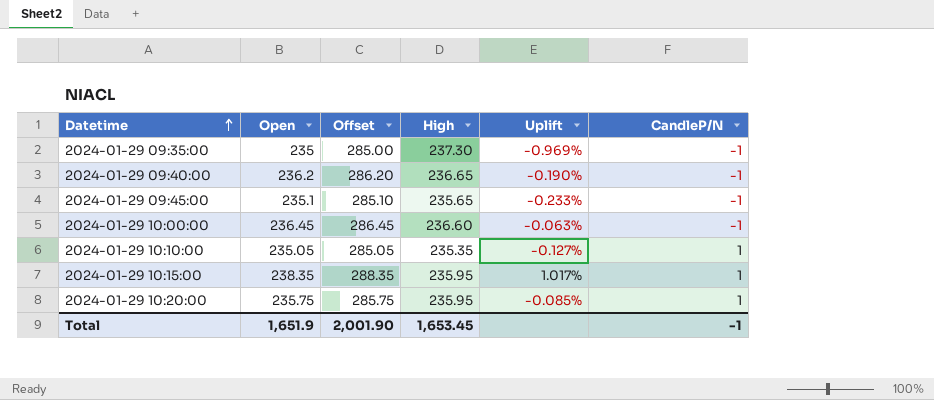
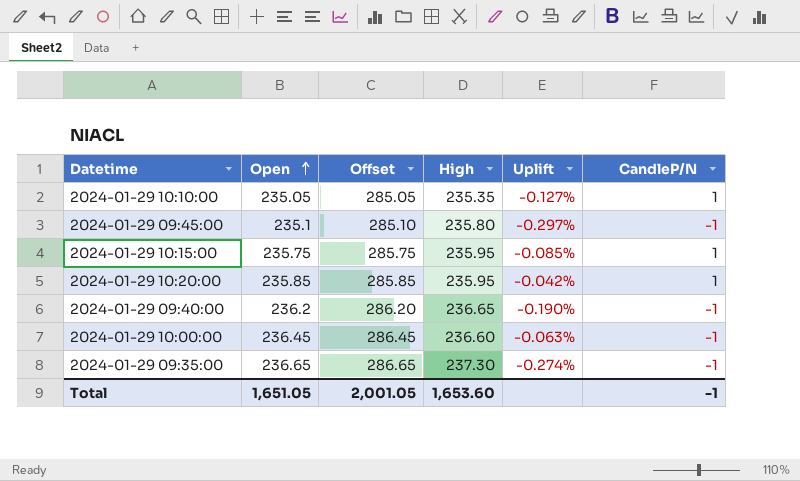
row order: Datetime ascending -> Open ascending
2024-01-29 09:45:00 | High: 235.65 -> 235.80
2024-01-29 09:45:00 | Uplift: -0.233% -> -0.297%
2024-01-29 10:15:00 | Open: 238.35 -> 235.75
2024-01-29 10:15:00 | Offset: 288.35 -> 285.75
2024-01-29 10:15:00 | Uplift: 1.017% -> -0.085%
2024-01-29 10:20:00 | Open: 235.75 -> 235.85
2024-01-29 10:20:00 | Offset: 285.75 -> 285.85
2024-01-29 10:20:00 | Uplift: -0.085% -> -0.042%
2024-01-29 09:35:00 | Open: 235 -> 236.65
2024-01-29 09:35:00 | Offset: 285.00 -> 286.65
2024-01-29 09:35:00 | Uplift: -0.969% -> -0.274%
Total | Open: 1,651.9 -> 1,651.05
Total | Offset: 2,001.90 -> 2,001.05
Total | High: 1,653.45 -> 1,653.60

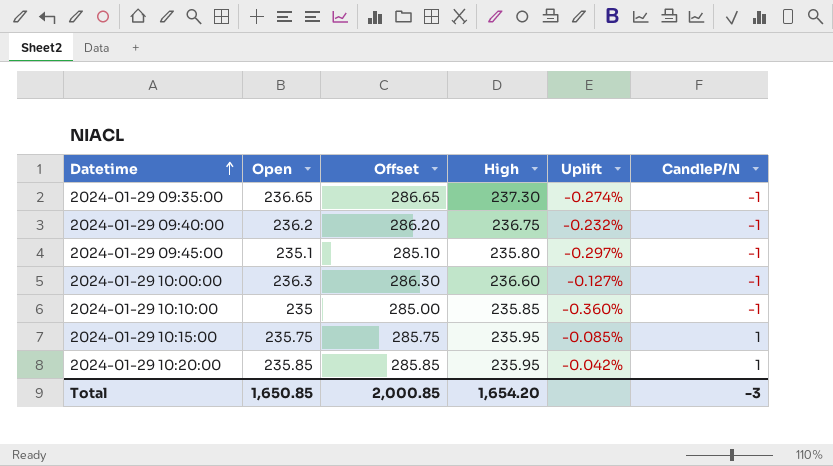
row order: Open ascending -> Datetime ascending
2024-01-29 09:40:00 | High: 236.65 -> 236.75
2024-01-29 09:40:00 | Uplift: -0.190% -> -0.232%
2024-01-29 10:00:00 | Open: 236.45 -> 236.3
2024-01-29 10:00:00 | Offset: 286.45 -> 286.30
2024-01-29 10:00:00 | Uplift: -0.063% -> -0.127%
2024-01-29 10:10:00 | Open: 235.05 -> 235
2024-01-29 10:10:00 | Offset: 285.05 -> 285.00
2024-01-29 10:10:00 | High: 235.35 -> 235.85
2024-01-29 10:10:00 | Uplift: -0.127% -> -0.360%
2024-01-29 10:10:00 | CandleP/N: 1 -> -1
Total | Open: 1,651.05 -> 1,650.85
Total | Offset: 2,001.05 -> 2,000.85
Total | High: 1,653.60 -> 1,654.20
Total | CandleP/N: -1 -> -3

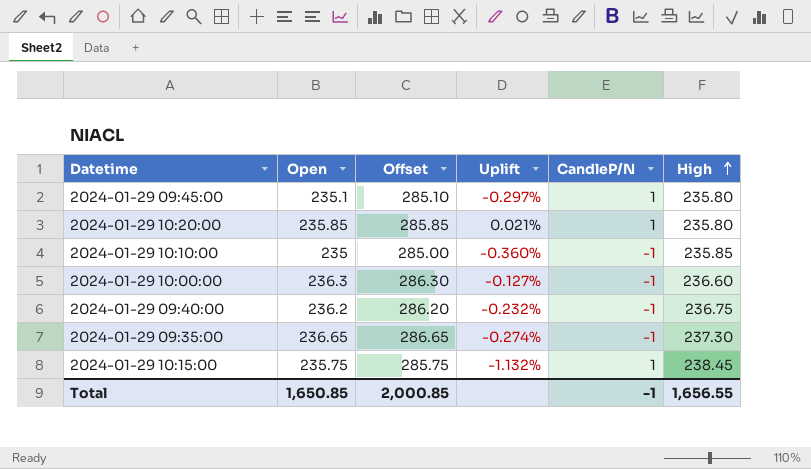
row order: Datetime ascending -> High ascending
column High | position: 4 -> 6
2024-01-29 09:45:00 | CandleP/N: -1 -> 1
2024-01-29 10:20:00 | Uplift: -0.042% -> 0.021%
2024-01-29 10:20:00 | High: 235.95 -> 235.80
2024-01-29 10:15:00 | Uplift: -0.085% -> -1.132%
2024-01-29 10:15:00 | High: 235.95 -> 238.45
Total | CandleP/N: -3 -> -1
Total | High: 1,654.20 -> 1,656.55

